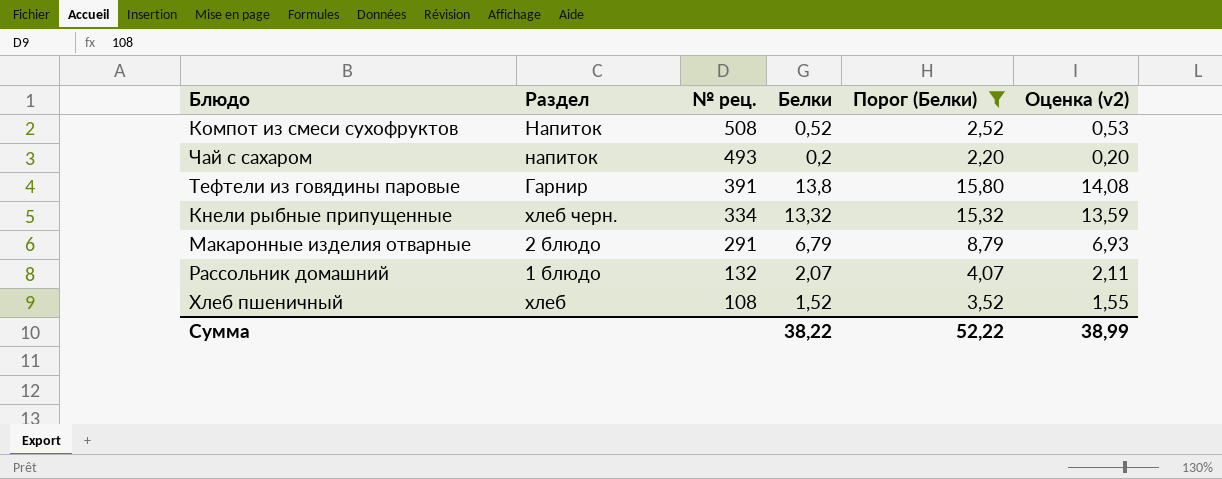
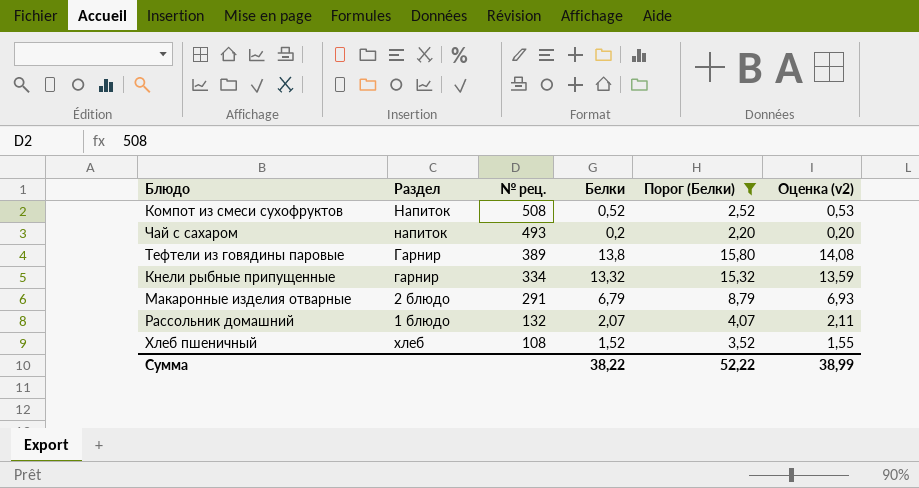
Тефтели из говядины паровые | № рец.: 391 -> 389
Кнели рыбные припущенные | Раздел: хлеб черн. -> гарнир

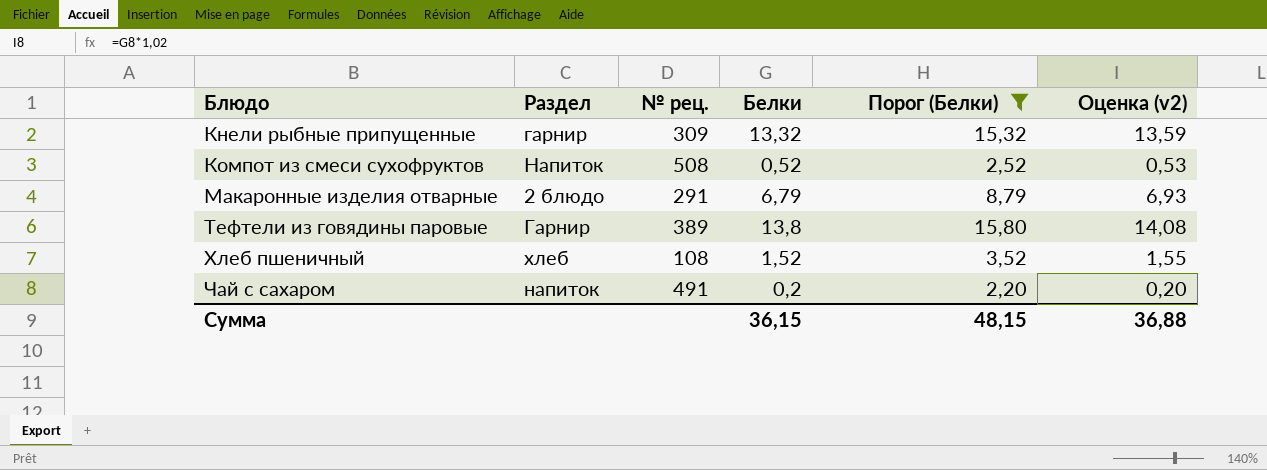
row order: № рец. descending -> Блюдо ascending
row Рассольник домашний: 1 блюдо | 132 | 2,07 | 4,07 | 2,11 -> none
Кнели рыбные припущенные | № рец.: 334 -> 309
Чай с сахаром | № рец.: 493 -> 491
Сумма | Белки: 38,22 -> 36,15
Сумма | Порог (Белки): 52,22 -> 48,15
Сумма | Оценка (v2): 38,99 -> 36,88

